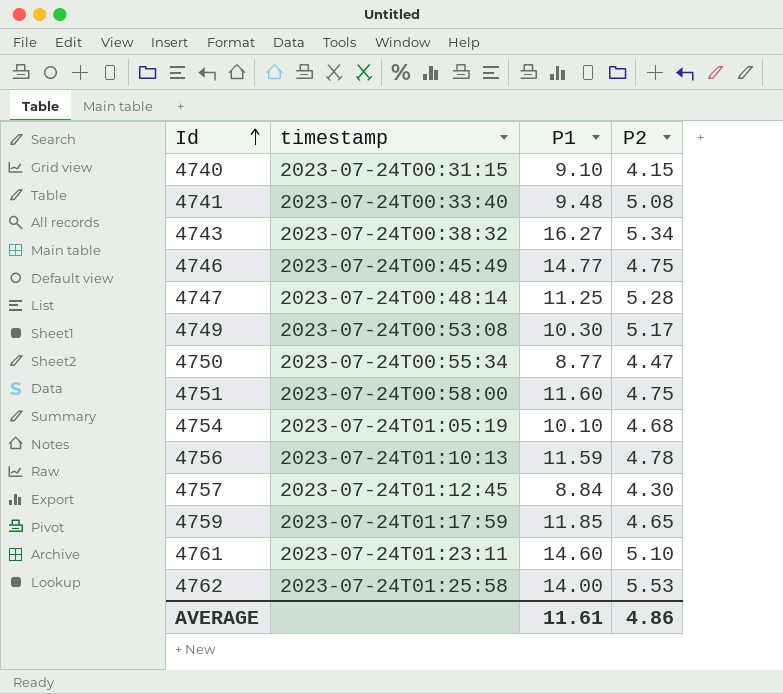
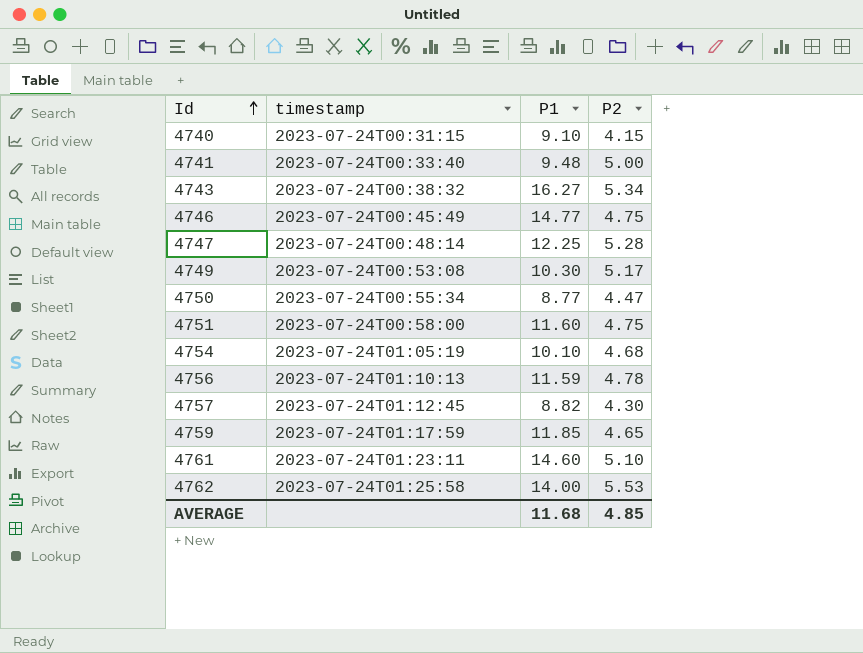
4741 | P2: 5.08 -> 5.00
4747 | P1: 11.25 -> 12.25
4757 | P1: 8.84 -> 8.82
AVERAGE | P1: 11.61 -> 11.68
AVERAGE | P2: 4.86 -> 4.85

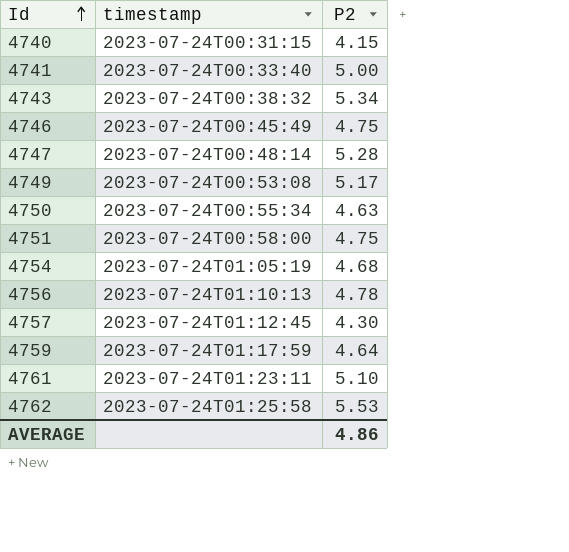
column P1 | position: 3 -> none
4750 | P2: 4.47 -> 4.63
4759 | P2: 4.65 -> 4.64
AVERAGE | P2: 4.85 -> 4.86

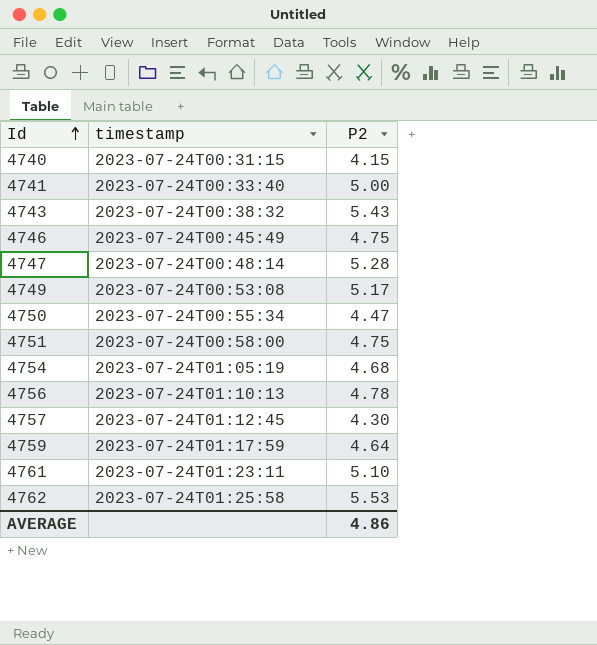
4743 | P2: 5.34 -> 5.43
4750 | P2: 4.63 -> 4.47

